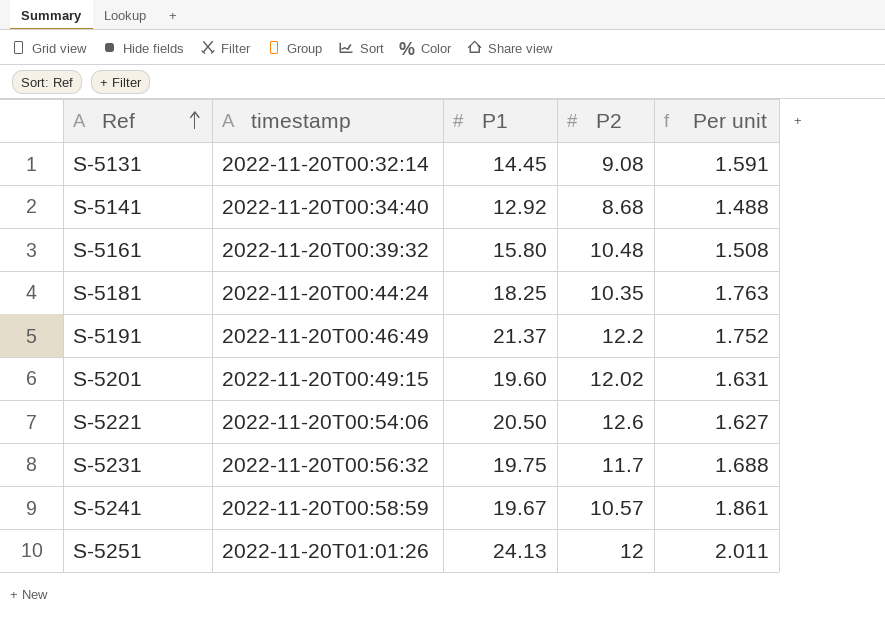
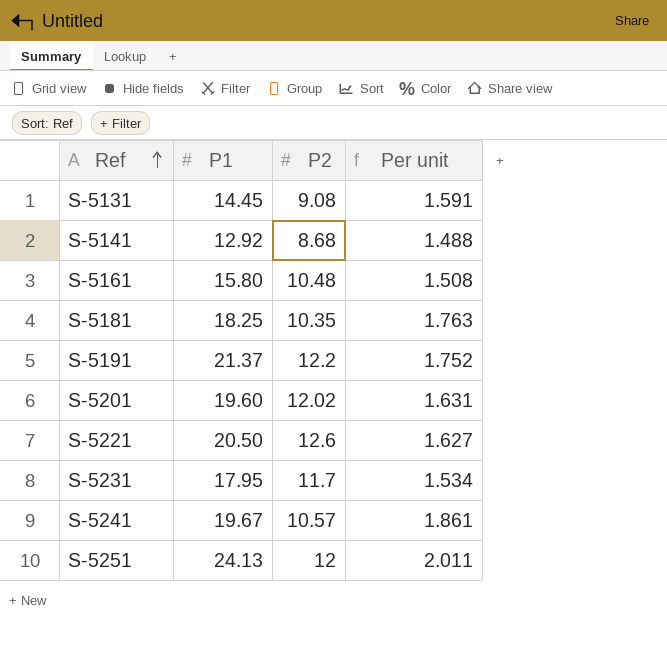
column timestamp | position: 2 -> none
S-5231 | P1: 19.75 -> 17.95
S-5231 | Per unit: 1.688 -> 1.534

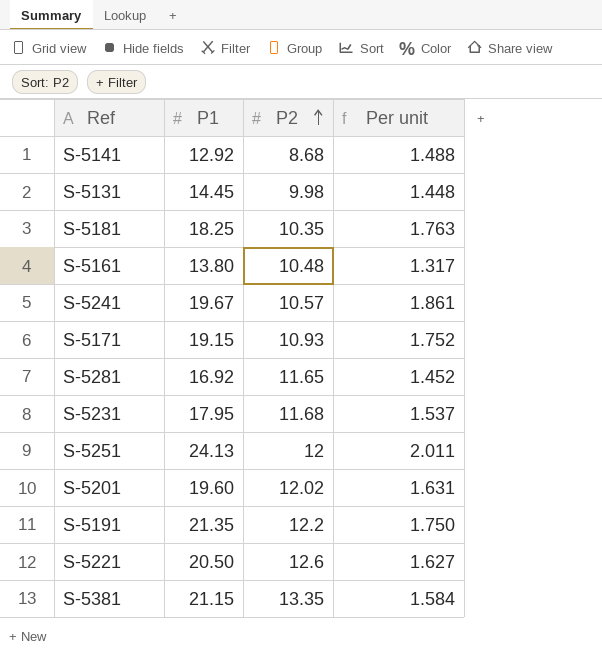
row order: Ref ascending -> P2 ascending
S-5131 | P2: 9.08 -> 9.98
S-5131 | Per unit: 1.591 -> 1.448
S-5161 | P1: 15.80 -> 13.80
S-5161 | Per unit: 1.508 -> 1.317
row S-5171: none -> 19.15 | 10.93 | 1.752
row S-5281: none -> 16.92 | 11.65 | 1.452
S-5231 | P2: 11.7 -> 11.68
S-5231 | Per unit: 1.534 -> 1.537
S-5191 | P1: 21.37 -> 21.35
S-5191 | Per unit: 1.752 -> 1.750
row S-5381: none -> 21.15 | 13.35 | 1.584

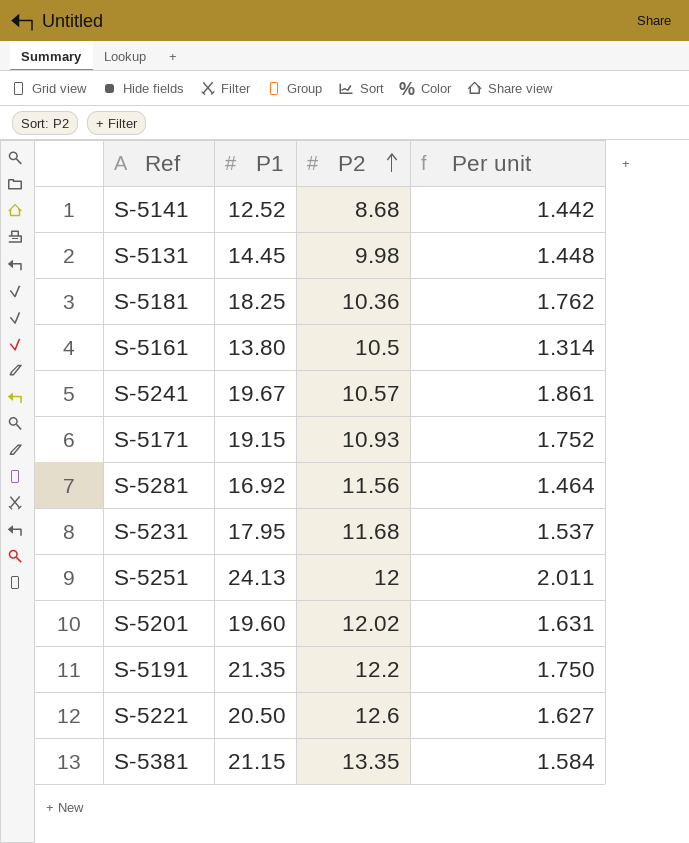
S-5141 | P1: 12.92 -> 12.52
S-5141 | Per unit: 1.488 -> 1.442
S-5181 | P2: 10.35 -> 10.36
S-5181 | Per unit: 1.763 -> 1.762
S-5161 | P2: 10.48 -> 10.5
S-5161 | Per unit: 1.317 -> 1.314
S-5281 | P2: 11.65 -> 11.56
S-5281 | Per unit: 1.452 -> 1.464

